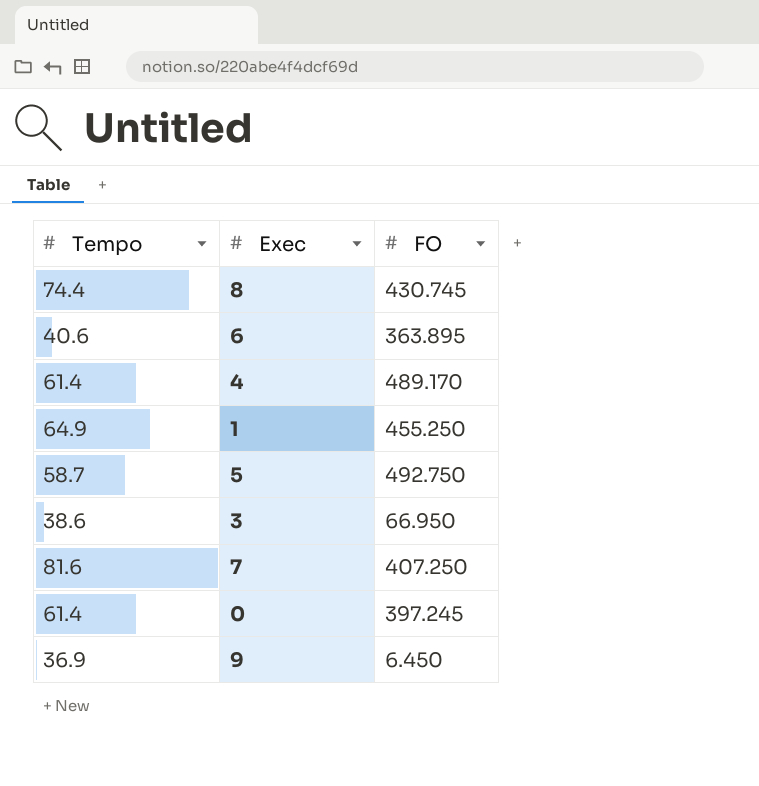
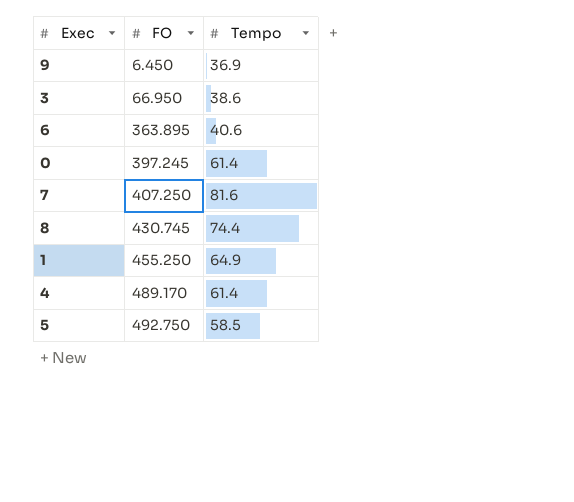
row order: none -> FO ascending
column Tempo | position: 1 -> 3
5 | Tempo: 58.7 -> 58.5

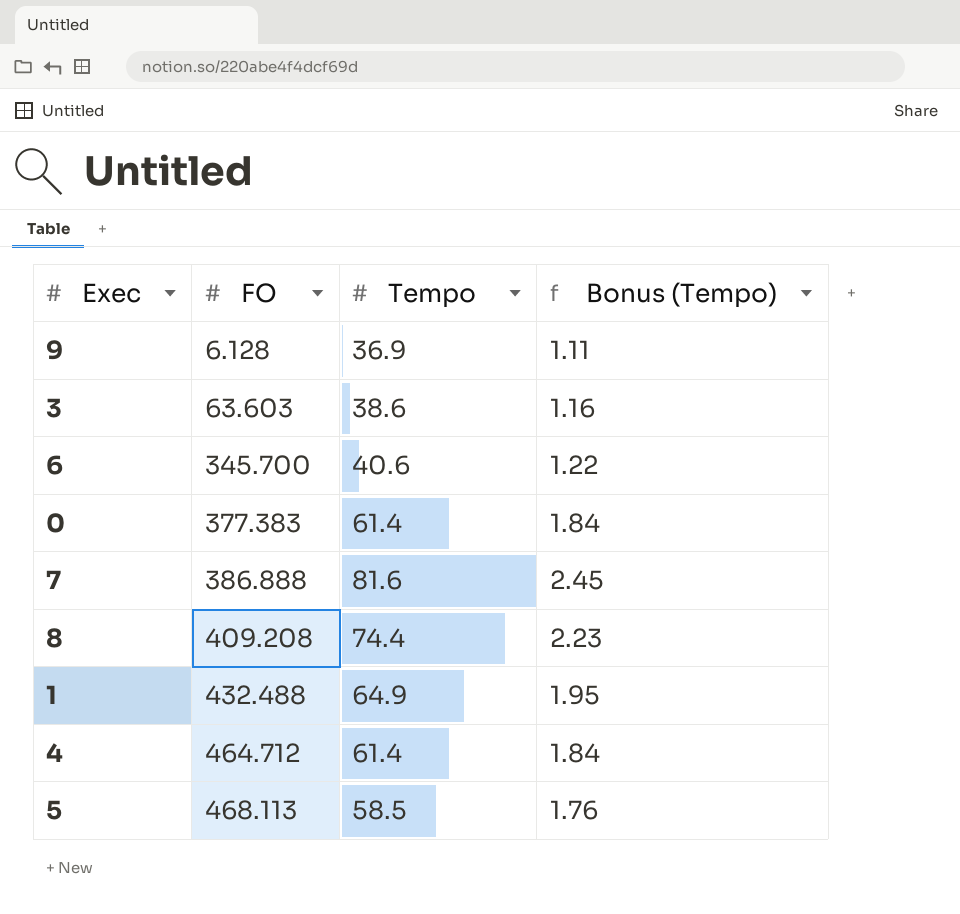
column Bonus (Tempo) | formula: none -> [Tempo] * 0.03
9 | FO: 6.450 -> 6.128
3 | FO: 66.950 -> 63.603
6 | FO: 363.895 -> 345.700
0 | FO: 397.245 -> 377.383
7 | FO: 407.250 -> 386.888
8 | FO: 430.745 -> 409.208
1 | FO: 455.250 -> 432.488
4 | FO: 489.170 -> 464.712
5 | FO: 492.750 -> 468.113

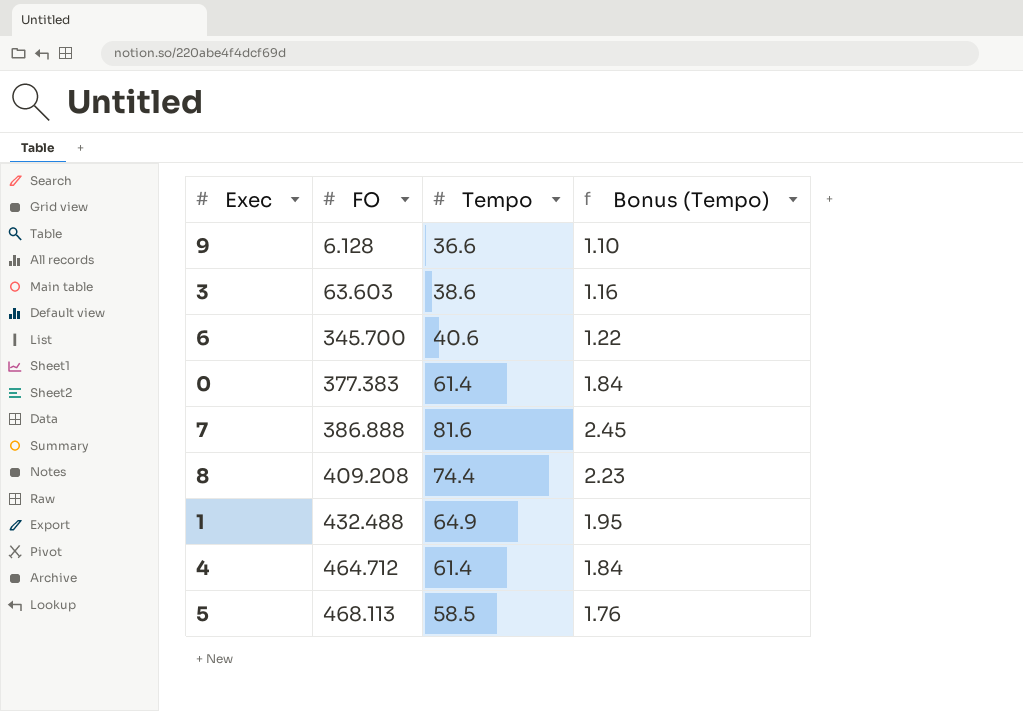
9 | Tempo: 36.9 -> 36.6
9 | Bonus (Tempo): 1.11 -> 1.10

